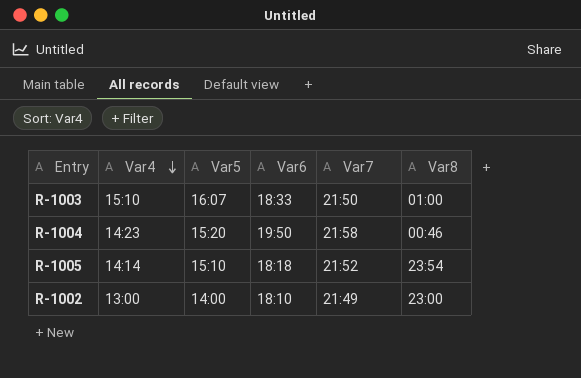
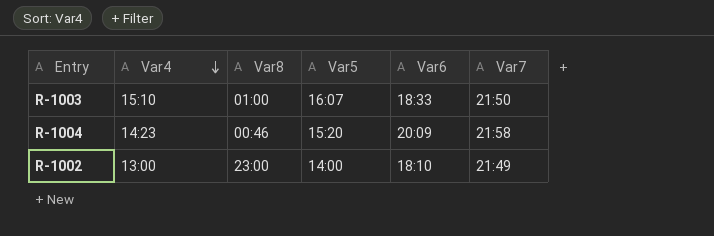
column Var8 | position: 6 -> 3
row R-1005: 14:14 | 15:10 | 18:18 | 21:52 | 23:54 -> none
R-1004 | Var6: 19:50 -> 20:09

